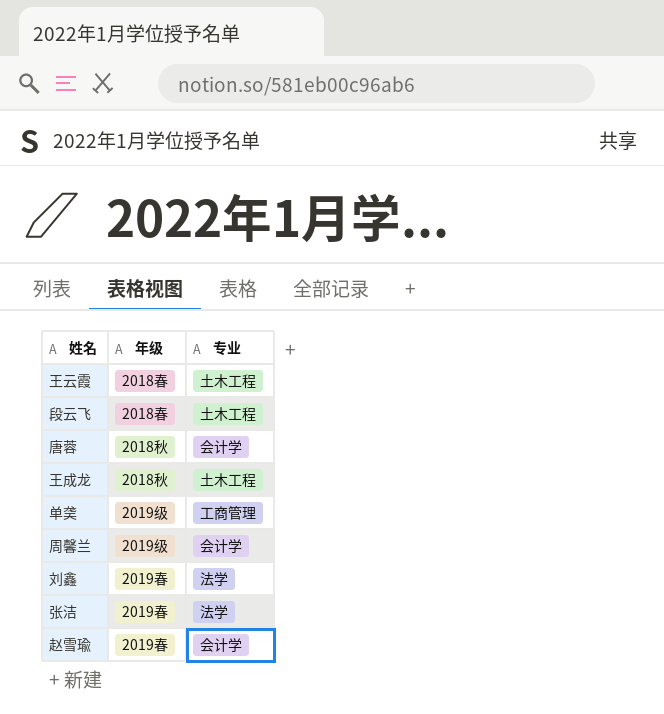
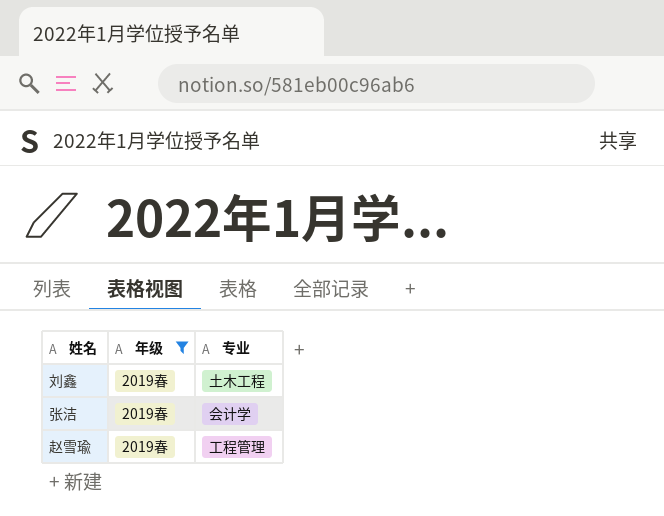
filter: none -> 年级 = 2019春
刘鑫 | 专业: 法学 -> 土木工程
张洁 | 专业: 法学 -> 会计学
赵雪瑜 | 专业: 会计学 -> 工程管理

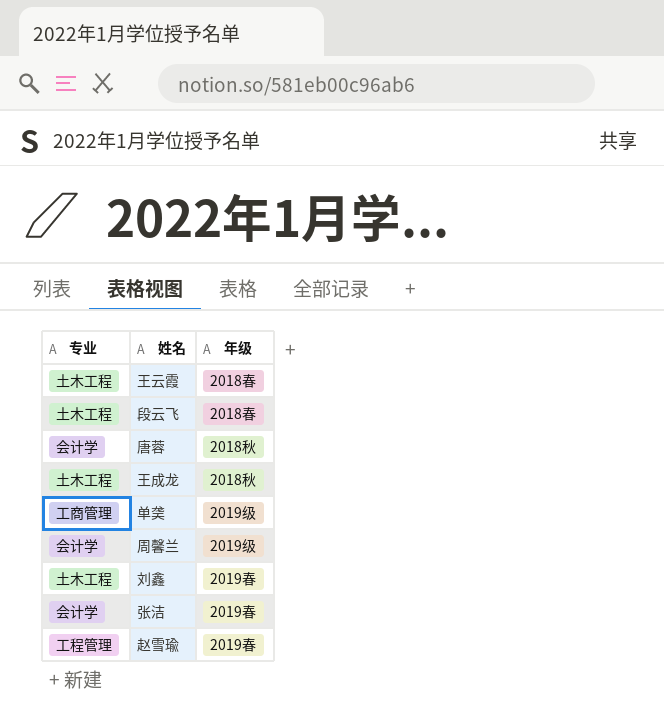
filter: 年级 = 2019春 -> none
column 专业 | position: 3 -> 1

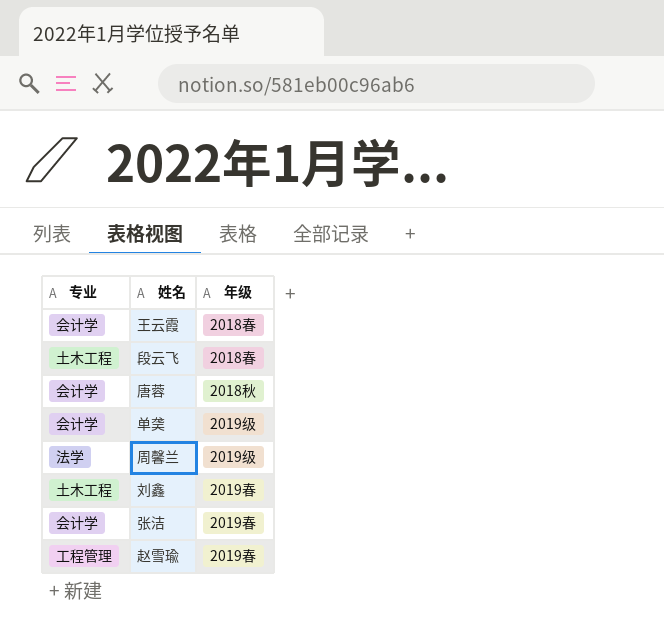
row 王成龙: 土木工程 | 2018秋 -> none
王云霞 | 专业: 土木工程 -> 会计学
单䶮 | 专业: 工商管理 -> 会计学
周馨兰 | 专业: 会计学 -> 法学

